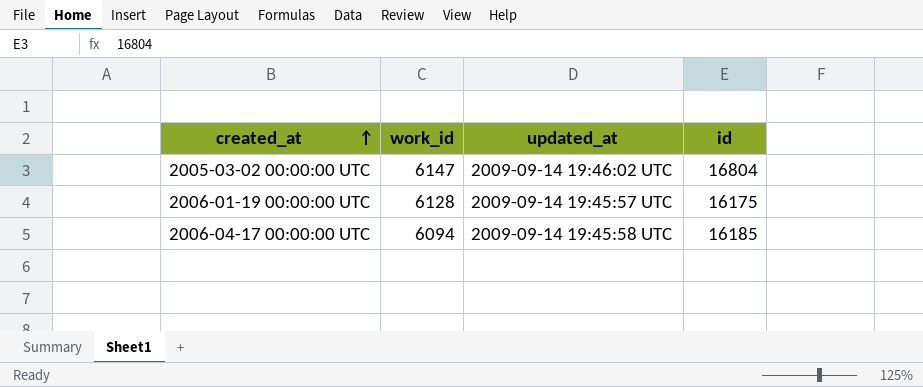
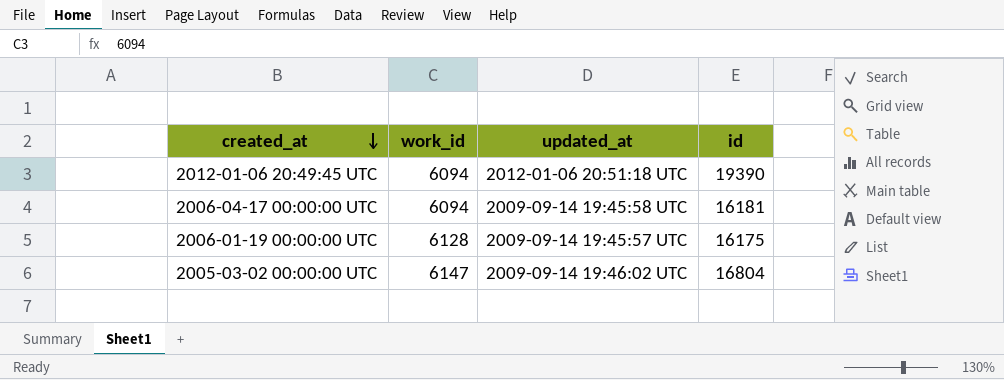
row order: created_at ascending -> created_at descending
row 2012-01-06 20:49:45 UTC: none -> 6094 | 2012-01-06 20:51:18 UTC | 19390
2006-04-17 00:00:00 UTC | id: 16185 -> 16181

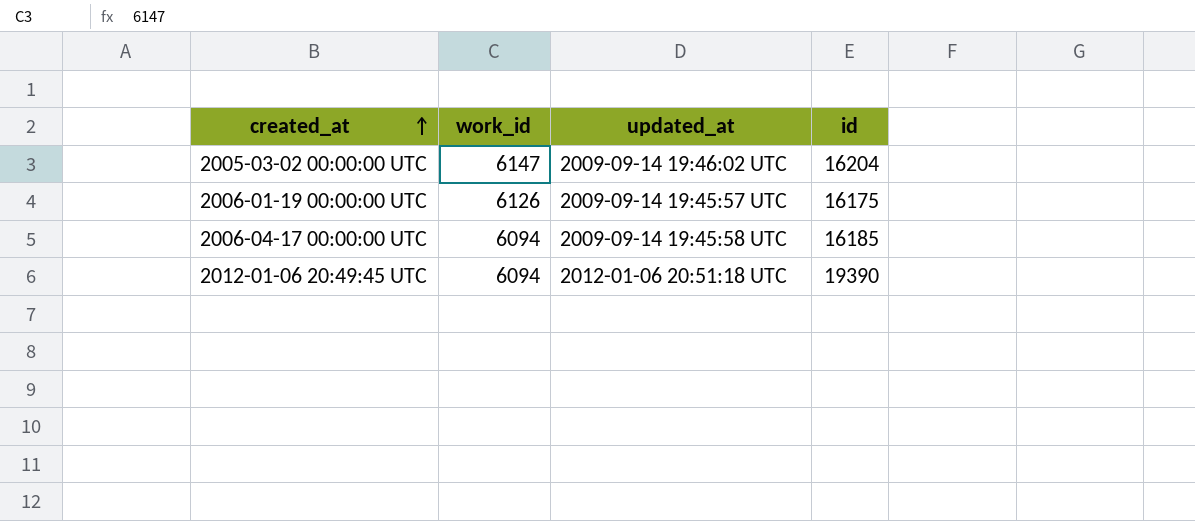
row order: created_at descending -> created_at ascending
2005-03-02 00:00:00 UTC | id: 16804 -> 16204
2006-01-19 00:00:00 UTC | work_id: 6128 -> 6126
2006-04-17 00:00:00 UTC | id: 16181 -> 16185

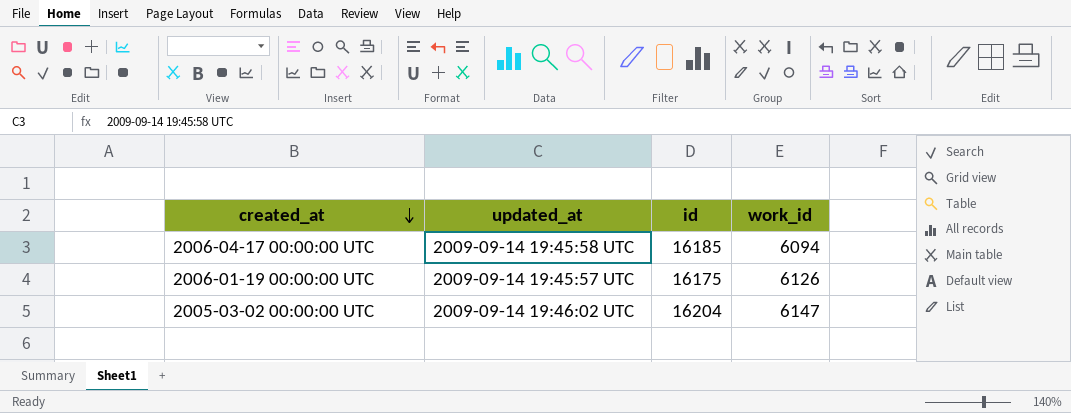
row order: created_at ascending -> created_at descending
column work_id | position: 2 -> 4
row 2012-01-06 20:49:45 UTC: 6094 | 2012-01-06 20:51:18 UTC | 19390 -> none

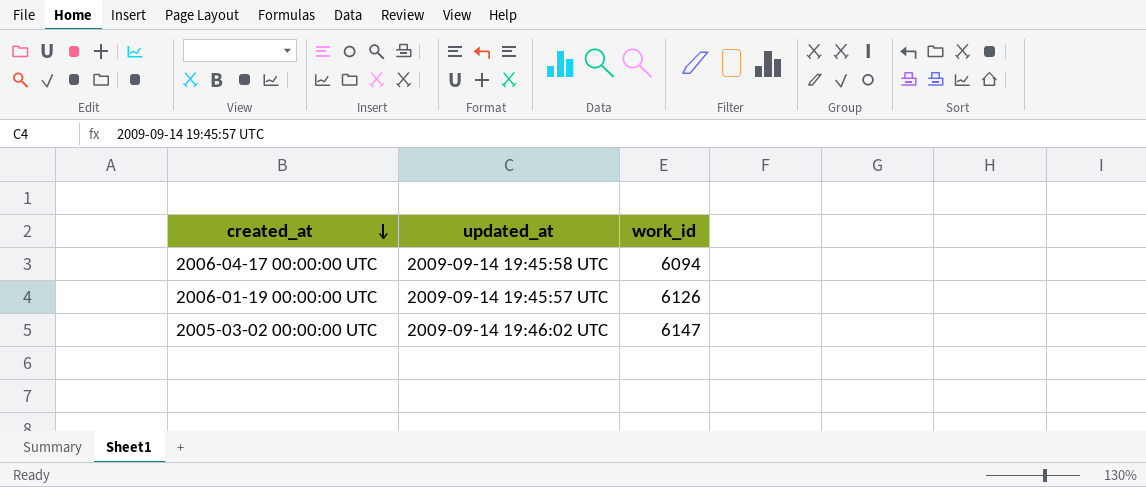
column id | position: 3 -> none

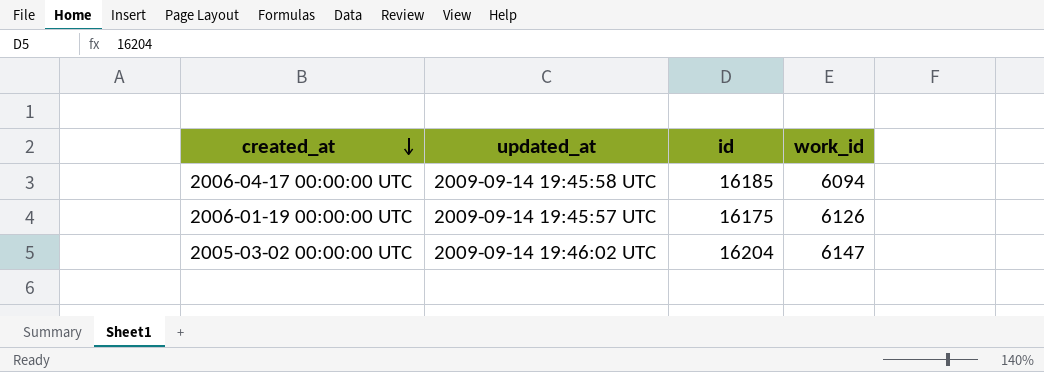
column id | position: none -> 3

